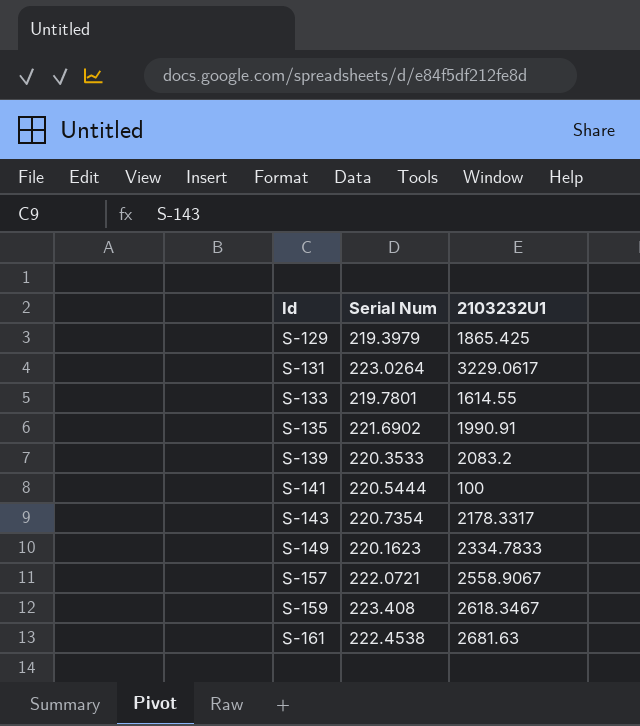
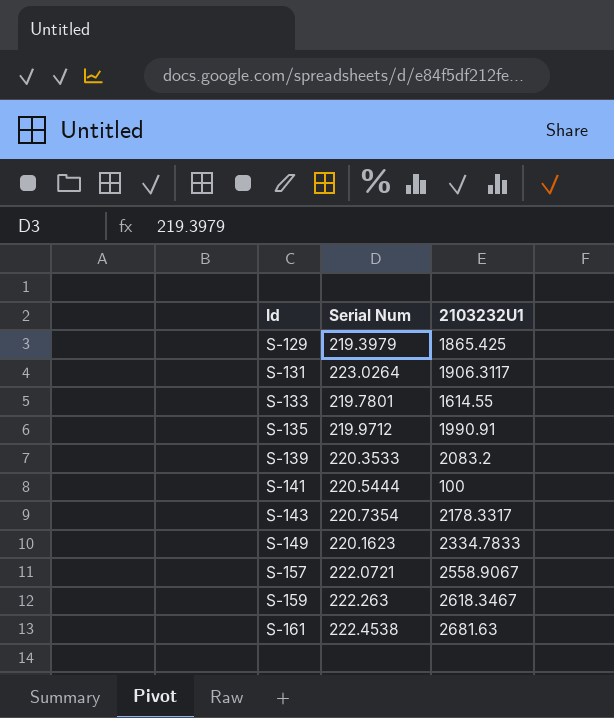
S-131 | 2103232U1: 3229.0617 -> 1906.3117
S-135 | Serial Num: 221.6902 -> 219.9712
S-159 | Serial Num: 223.408 -> 222.263

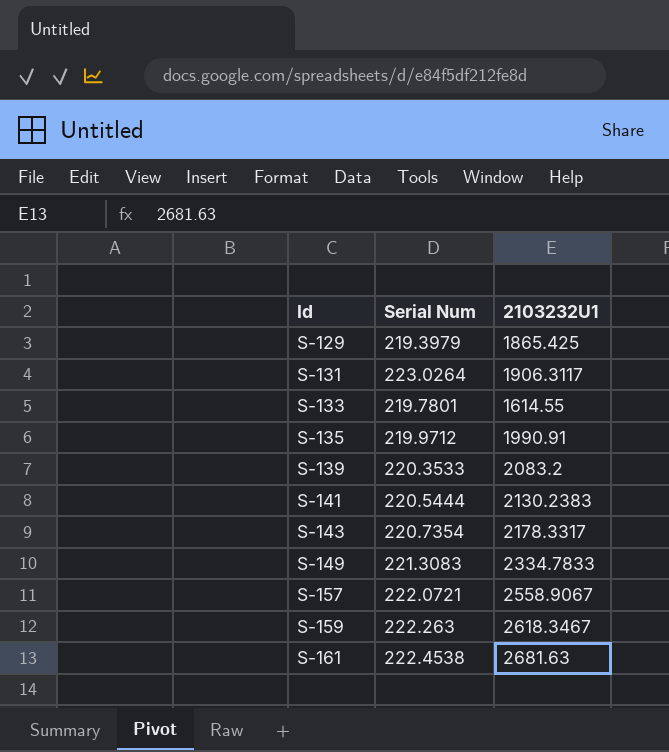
S-141 | 2103232U1: 100 -> 2130.2383
S-149 | Serial Num: 220.1623 -> 221.3083

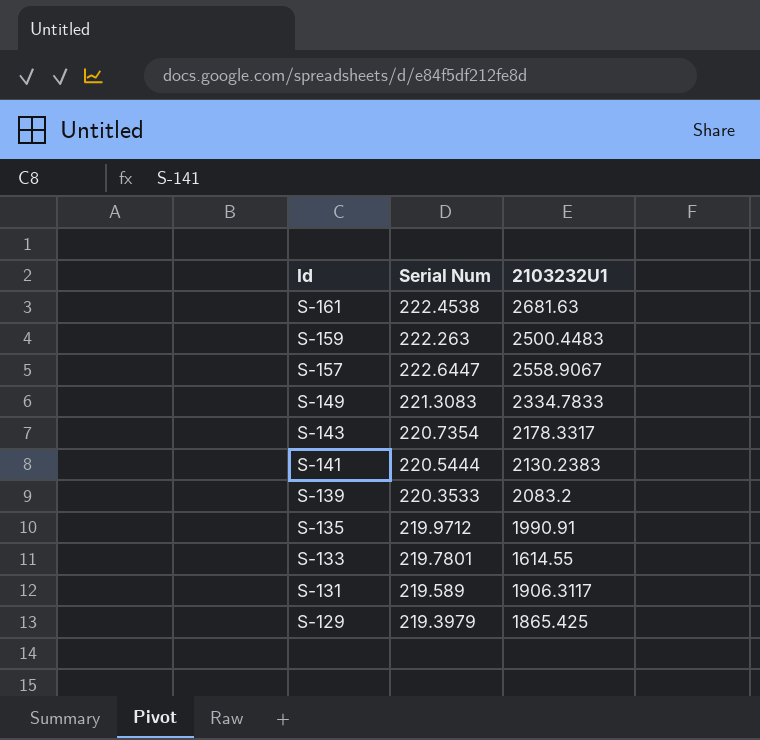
row order: Id ascending -> Id descending
S-159 | 2103232U1: 2618.3467 -> 2500.4483
S-157 | Serial Num: 222.0721 -> 222.6447
S-131 | Serial Num: 223.0264 -> 219.589

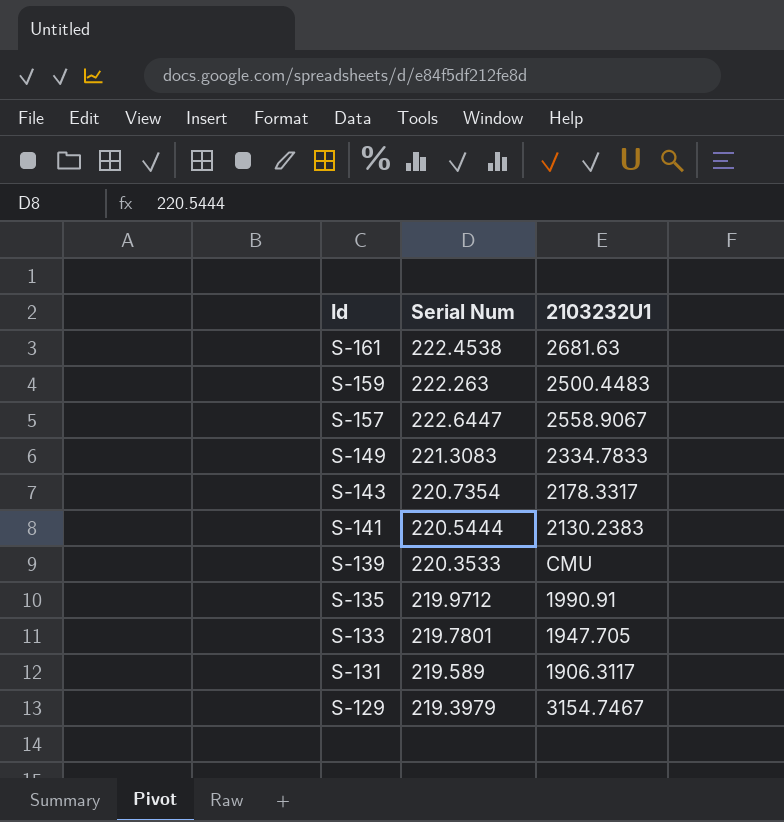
S-139 | 2103232U1: 2083.2 -> CMU
S-133 | 2103232U1: 1614.55 -> 1947.705
S-129 | 2103232U1: 1865.425 -> 3154.7467

